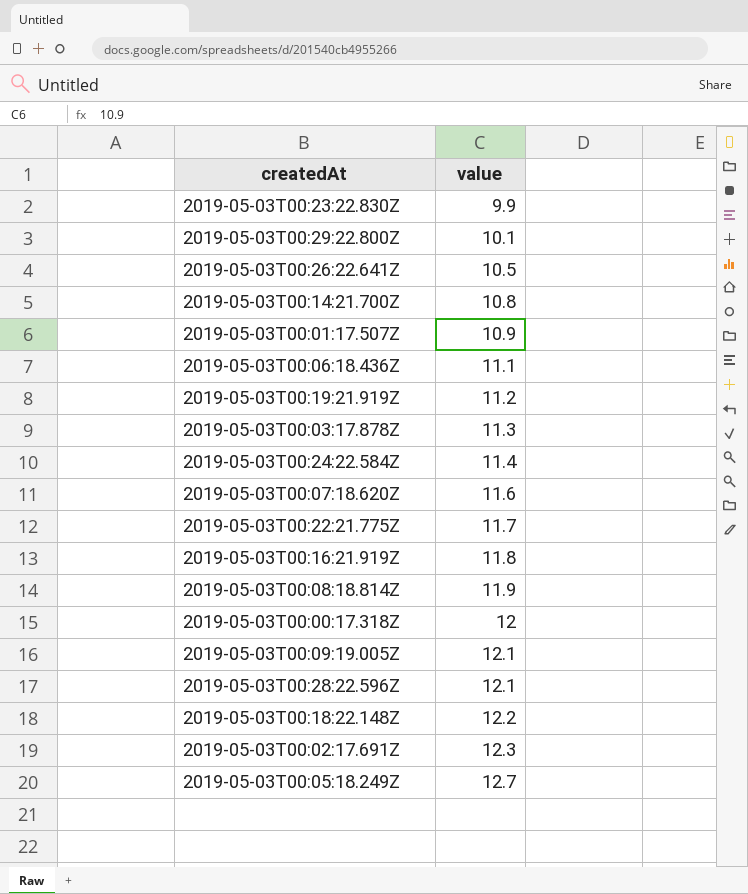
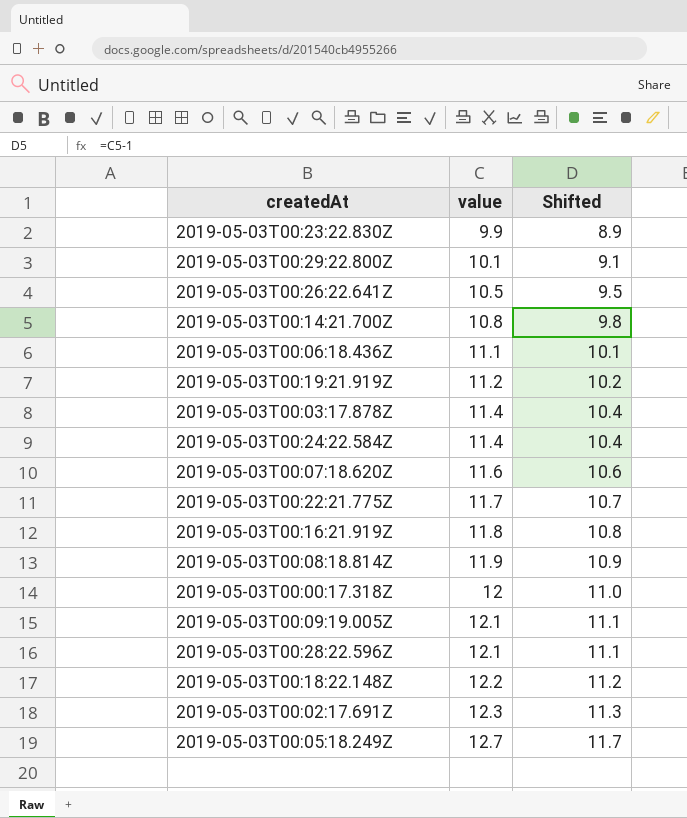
column Shifted | formula: none -> [value] - 1
row 2019-05-03T00:01:17.507Z: 10.9 -> none
2019-05-03T00:03:17.878Z | value: 11.3 -> 11.4

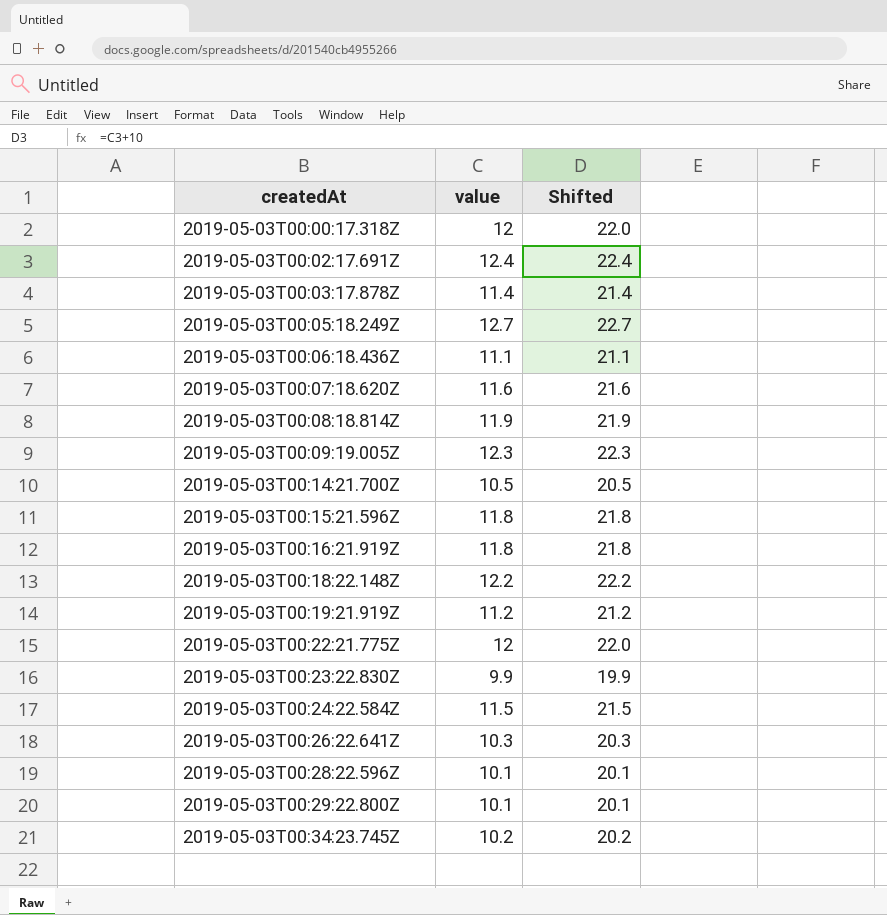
row order: value ascending -> createdAt ascending
column Shifted | formula: [value] - 1 -> [value] + 10
2019-05-03T00:02:17.691Z | value: 12.3 -> 12.4
2019-05-03T00:09:19.005Z | value: 12.1 -> 12.3
2019-05-03T00:14:21.700Z | value: 10.8 -> 10.5
row 2019-05-03T00:15:21.596Z: none -> 11.8 | 21.8
2019-05-03T00:22:21.775Z | value: 11.7 -> 12
2019-05-03T00:24:22.584Z | value: 11.4 -> 11.5
2019-05-03T00:26:22.641Z | value: 10.5 -> 10.3
2019-05-03T00:28:22.596Z | value: 12.1 -> 10.1
row 2019-05-03T00:34:23.745Z: none -> 10.2 | 20.2

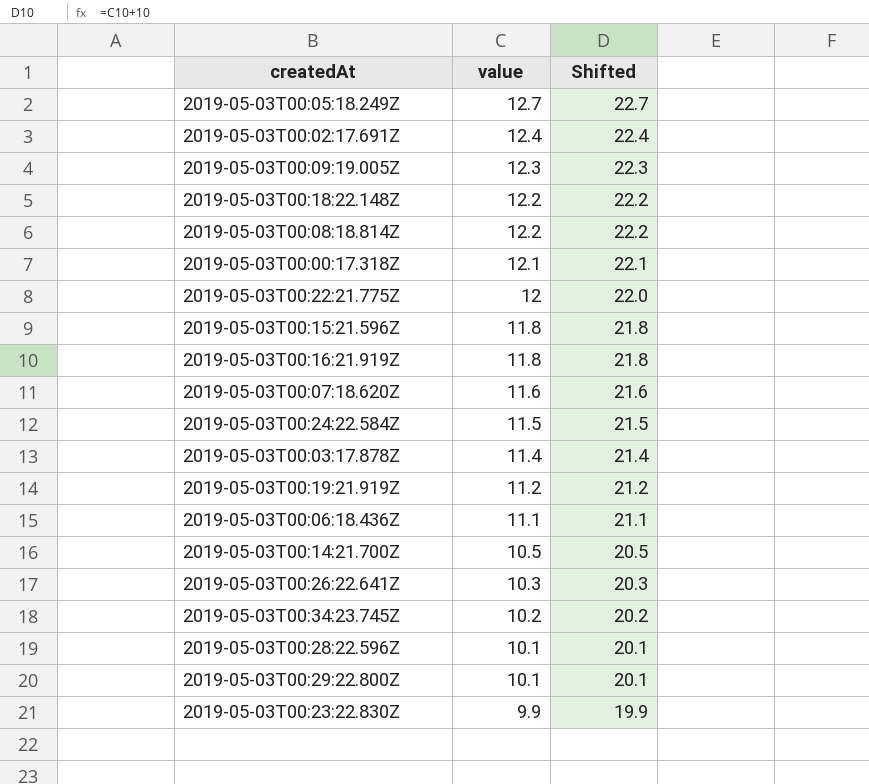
row order: createdAt ascending -> value descending
2019-05-03T00:08:18.814Z | value: 11.9 -> 12.2
2019-05-03T00:08:18.814Z | Shifted: 21.9 -> 22.2
2019-05-03T00:00:17.318Z | value: 12 -> 12.1
2019-05-03T00:00:17.318Z | Shifted: 22.0 -> 22.1

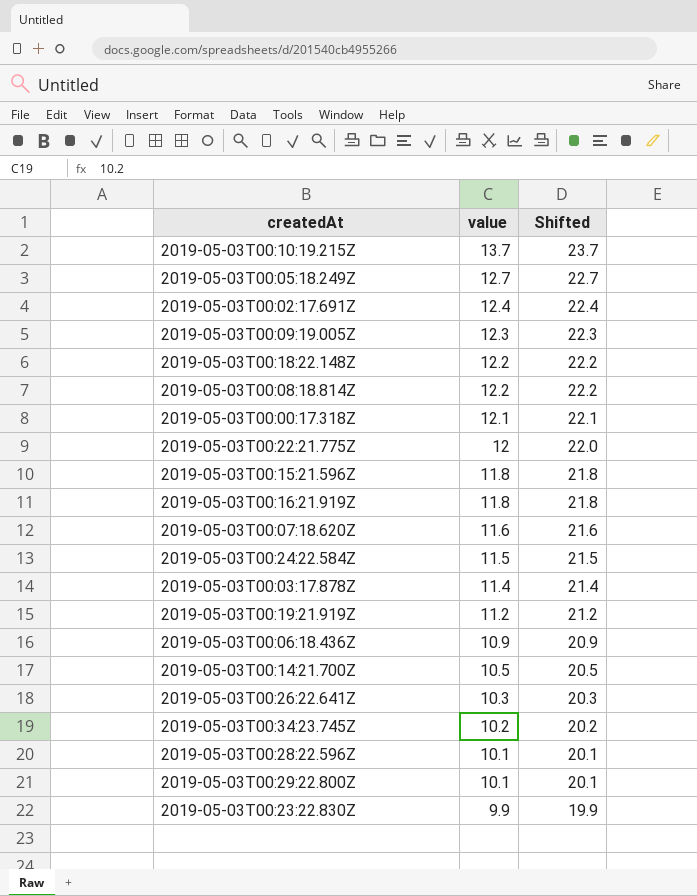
row 2019-05-03T00:10:19.215Z: none -> 13.7 | 23.7
2019-05-03T00:06:18.436Z | value: 11.1 -> 10.9
2019-05-03T00:06:18.436Z | Shifted: 21.1 -> 20.9

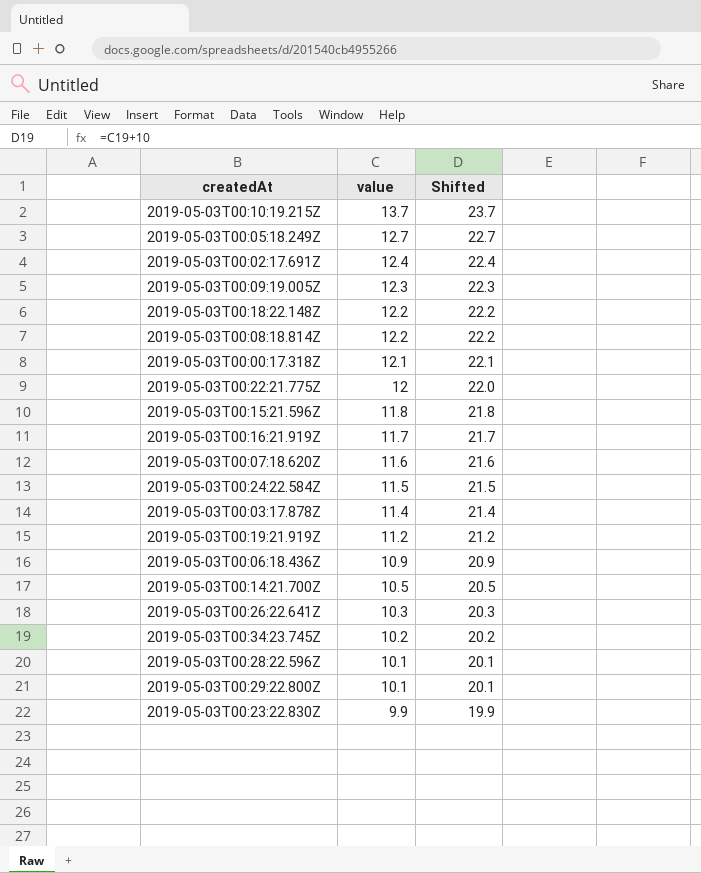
2019-05-03T00:16:21.919Z | value: 11.8 -> 11.7
2019-05-03T00:16:21.919Z | Shifted: 21.8 -> 21.7

